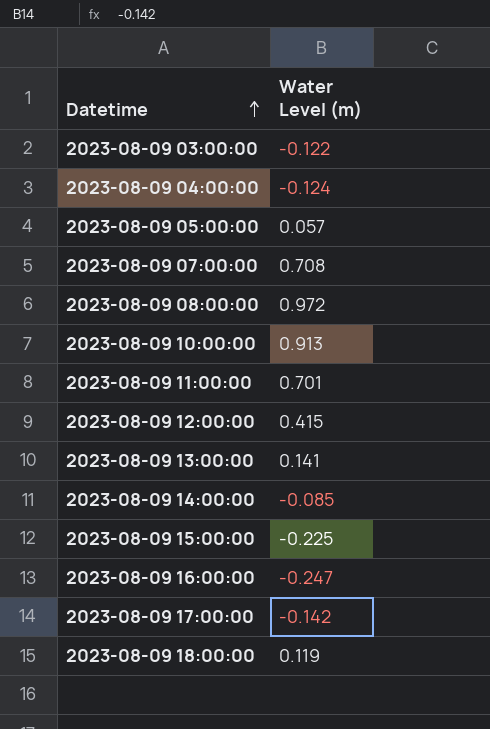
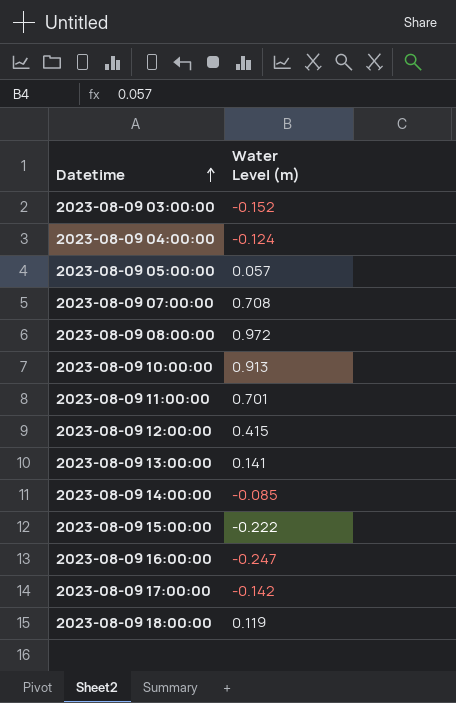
2023-08-09 03:00:00 | Water Level (m): -0.122 -> -0.152
2023-08-09 15:00:00 | Water Level (m): -0.225 -> -0.222

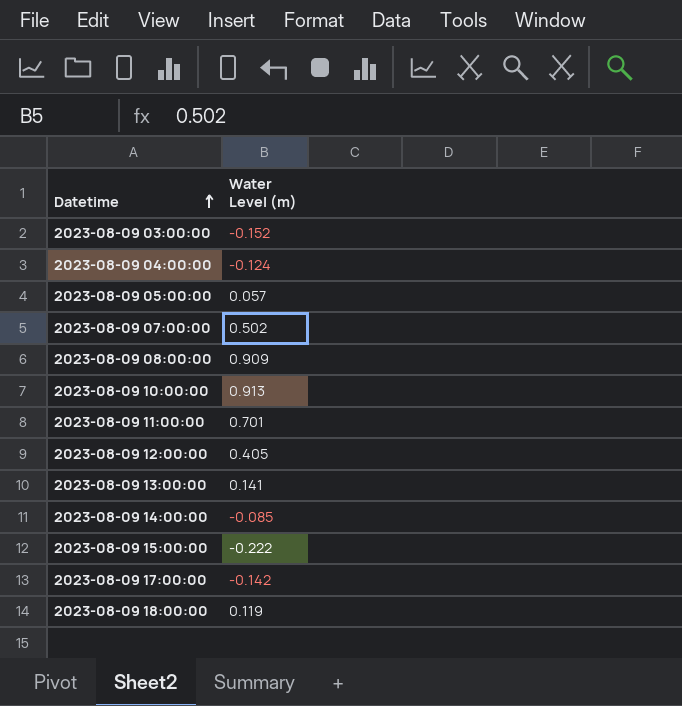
row 2023-08-09 16:00:00: -0.247 -> none
2023-08-09 07:00:00 | Water Level (m): 0.708 -> 0.502
2023-08-09 08:00:00 | Water Level (m): 0.972 -> 0.909
2023-08-09 12:00:00 | Water Level (m): 0.415 -> 0.405

